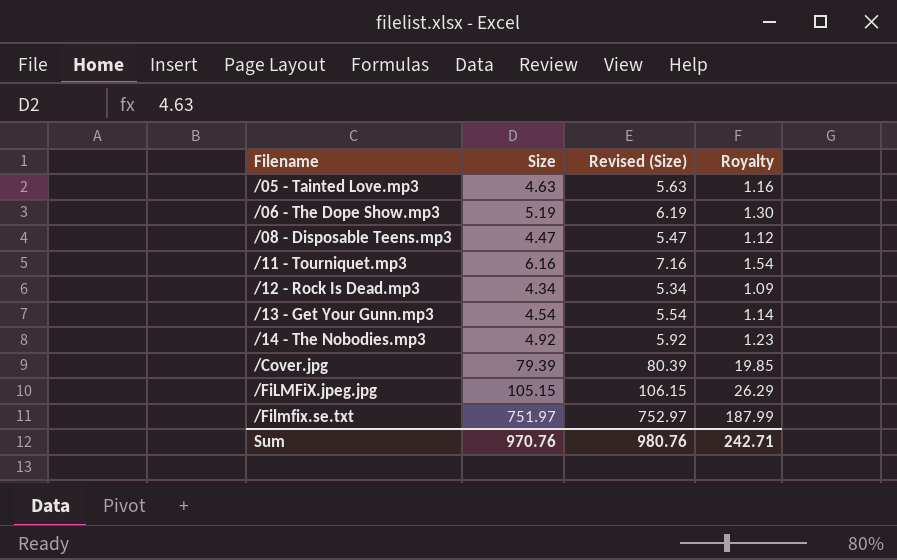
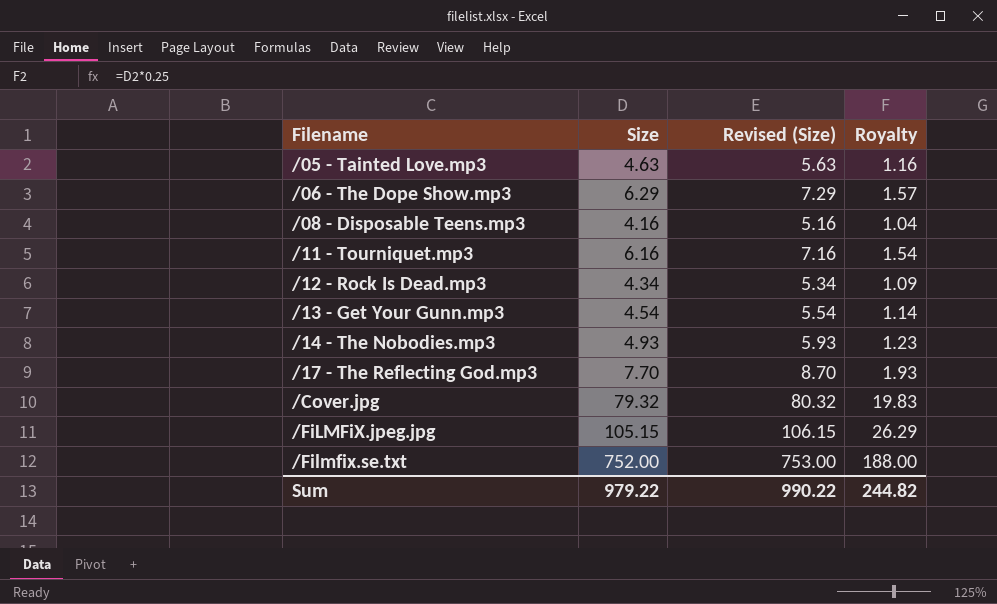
/06 - The Dope Show.mp3 | Size: 5.19 -> 6.29
/06 - The Dope Show.mp3 | Revised (Size): 6.19 -> 7.29
/06 - The Dope Show.mp3 | Royalty: 1.30 -> 1.57
/08 - Disposable Teens.mp3 | Size: 4.47 -> 4.16
/08 - Disposable Teens.mp3 | Revised (Size): 5.47 -> 5.16
/08 - Disposable Teens.mp3 | Royalty: 1.12 -> 1.04
/14 - The Nobodies.mp3 | Size: 4.92 -> 4.93
/14 - The Nobodies.mp3 | Revised (Size): 5.92 -> 5.93
row /17 - The Reflecting God.mp3: none -> 7.70 | 8.70 | 1.93
/Cover.jpg | Size: 79.39 -> 79.32
/Cover.jpg | Revised (Size): 80.39 -> 80.32
/Cover.jpg | Royalty: 19.85 -> 19.83
/Filmfix.se.txt | Size: 751.97 -> 752.00
/Filmfix.se.txt | Revised (Size): 752.97 -> 753.00
/Filmfix.se.txt | Royalty: 187.99 -> 188.00
Sum | Size: 970.76 -> 979.22
Sum | Revised (Size): 980.76 -> 990.22
Sum | Royalty: 242.71 -> 244.82

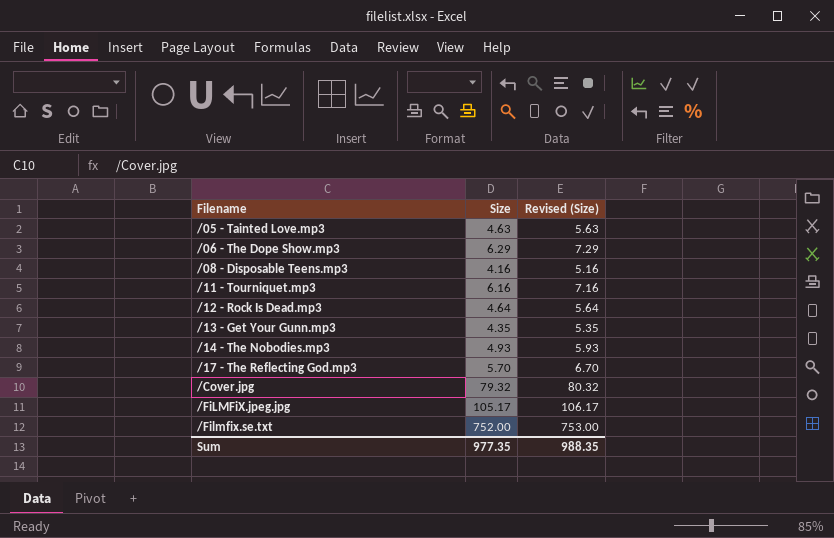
column Royalty | formula: [Size] * 0.25 -> none
/12 - Rock Is Dead.mp3 | Size: 4.34 -> 4.64
/12 - Rock Is Dead.mp3 | Revised (Size): 5.34 -> 5.64
/13 - Get Your Gunn.mp3 | Size: 4.54 -> 4.35
/13 - Get Your Gunn.mp3 | Revised (Size): 5.54 -> 5.35
/17 - The Reflecting God.mp3 | Size: 7.70 -> 5.70
/17 - The Reflecting God.mp3 | Revised (Size): 8.70 -> 6.70
/FiLMFiX.jpeg.jpg | Size: 105.15 -> 105.17
/FiLMFiX.jpeg.jpg | Revised (Size): 106.15 -> 106.17
Sum | Size: 979.22 -> 977.35
Sum | Revised (Size): 990.22 -> 988.35

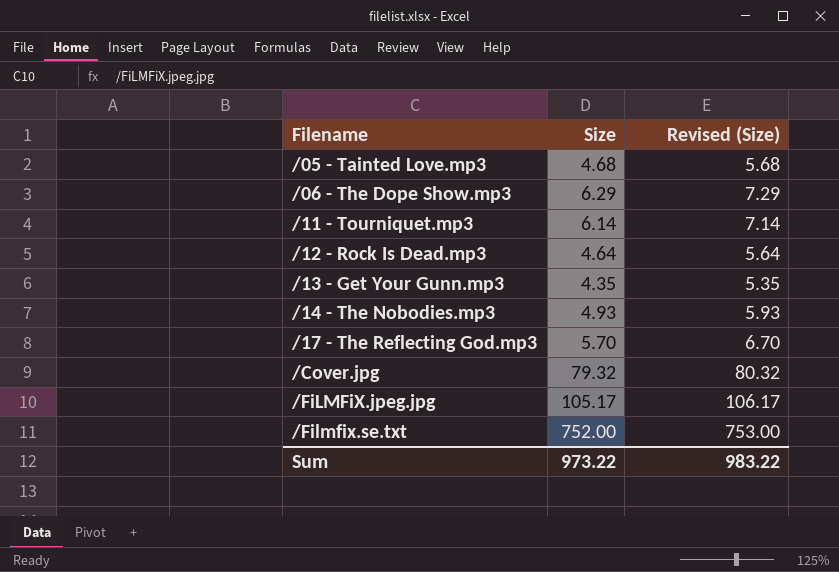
row /08 - Disposable Teens.mp3: 4.16 | 5.16 -> none
/05 - Tainted Love.mp3 | Size: 4.63 -> 4.68
/05 - Tainted Love.mp3 | Revised (Size): 5.63 -> 5.68
/11 - Tourniquet.mp3 | Size: 6.16 -> 6.14
/11 - Tourniquet.mp3 | Revised (Size): 7.16 -> 7.14
Sum | Size: 977.35 -> 973.22
Sum | Revised (Size): 988.35 -> 983.22

